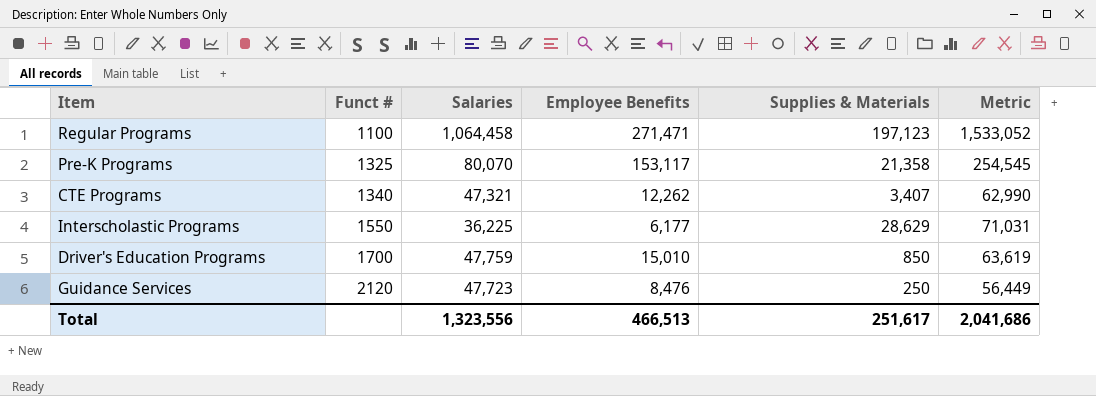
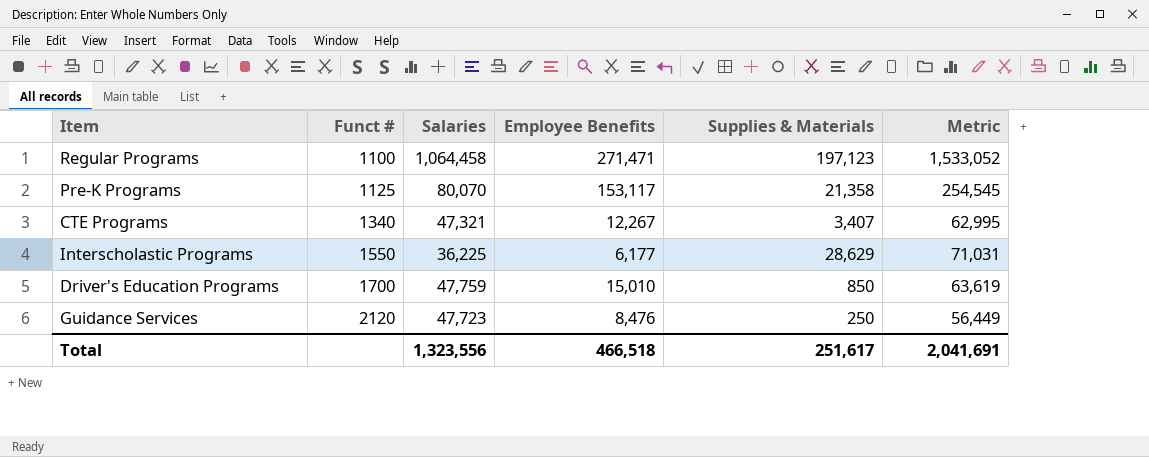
Pre-K Programs | Funct #: 1325 -> 1125
CTE Programs | Employee Benefits: 12,262 -> 12,267
CTE Programs | Metric: 62,990 -> 62,995
Total | Employee Benefits: 466,513 -> 466,518
Total | Metric: 2,041,686 -> 2,041,691

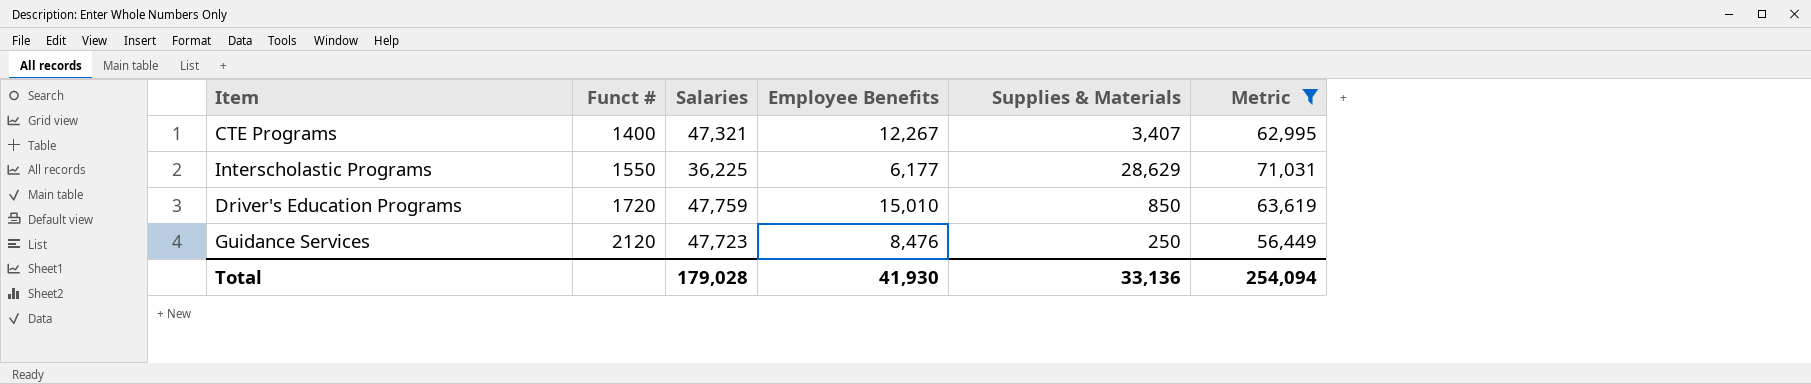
filter: none -> Metric <= 71,031
CTE Programs | Funct #: 1340 -> 1400
Driver's Education Programs | Funct #: 1700 -> 1720
Total | Salaries: 1,323,556 -> 179,028
Total | Employee Benefits: 466,518 -> 41,930
Total | Supplies & Materials: 251,617 -> 33,136
Total | Metric: 2,041,691 -> 254,094

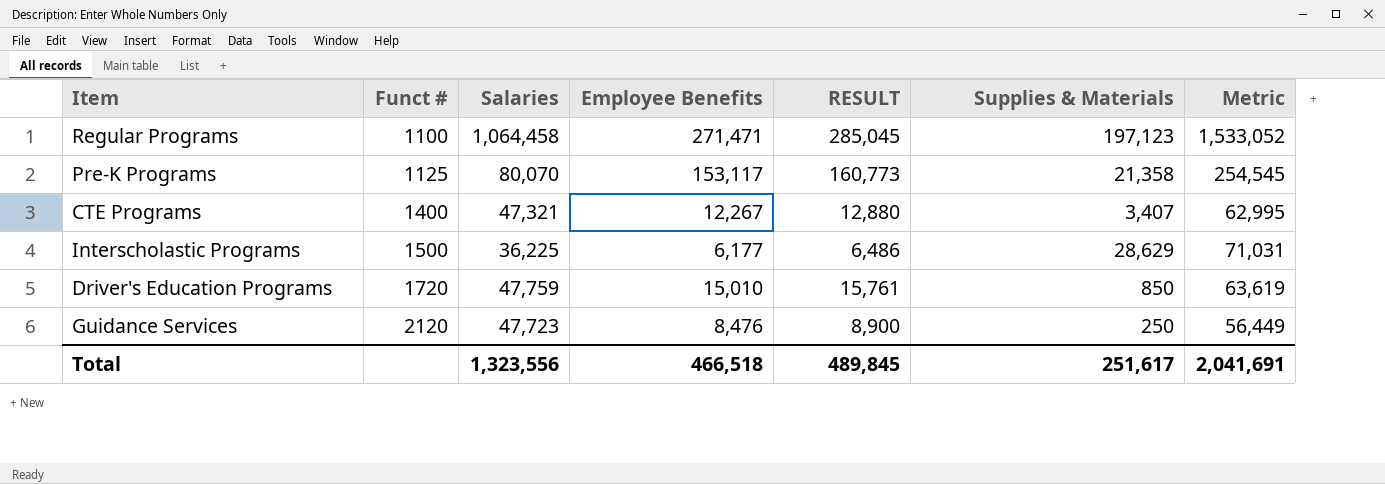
filter: Metric <= 71,031 -> none
column RESULT | formula: none -> [Employee Benefits] * 1.05
Interscholastic Programs | Funct #: 1550 -> 1500
Total | Salaries: 179,028 -> 1,323,556
Total | Employee Benefits: 41,930 -> 466,518
Total | Supplies & Materials: 33,136 -> 251,617
Total | Metric: 254,094 -> 2,041,691

